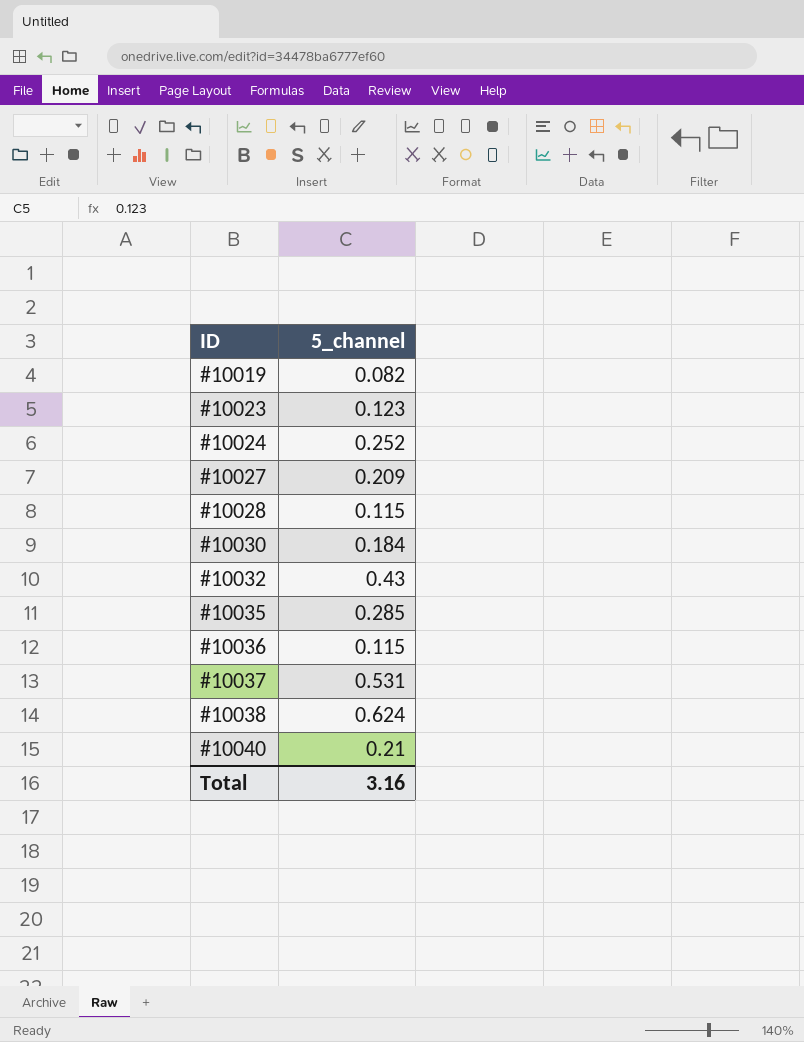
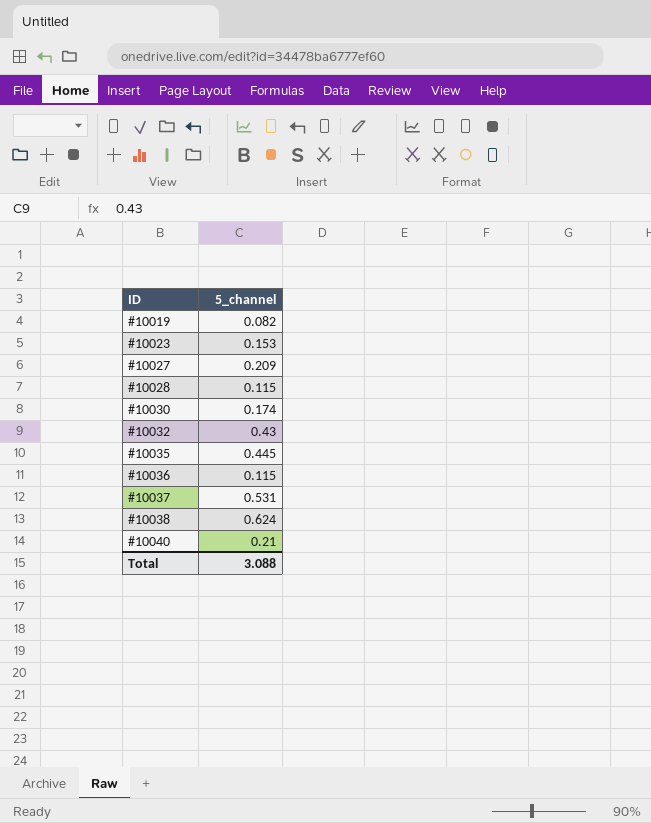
row #10024: 0.252 -> none
#10023 | 5_channel: 0.123 -> 0.153
#10030 | 5_channel: 0.184 -> 0.174
#10035 | 5_channel: 0.285 -> 0.445
Total | 5_channel: 3.16 -> 3.088

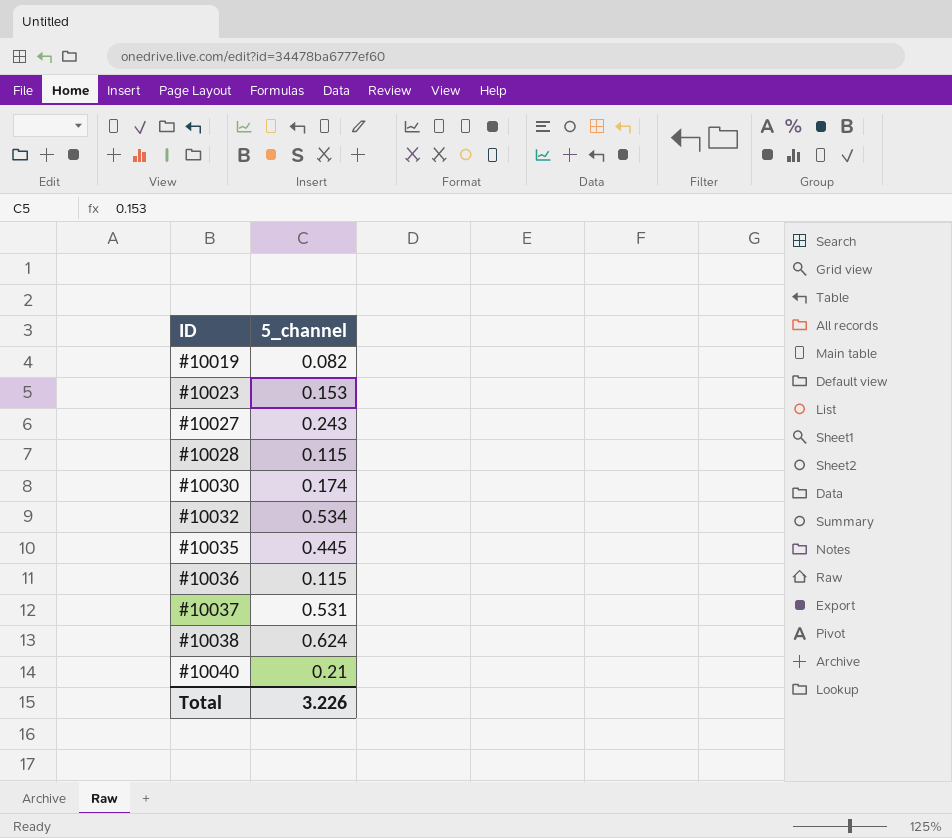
#10027 | 5_channel: 0.209 -> 0.243
#10032 | 5_channel: 0.43 -> 0.534
Total | 5_channel: 3.088 -> 3.226

